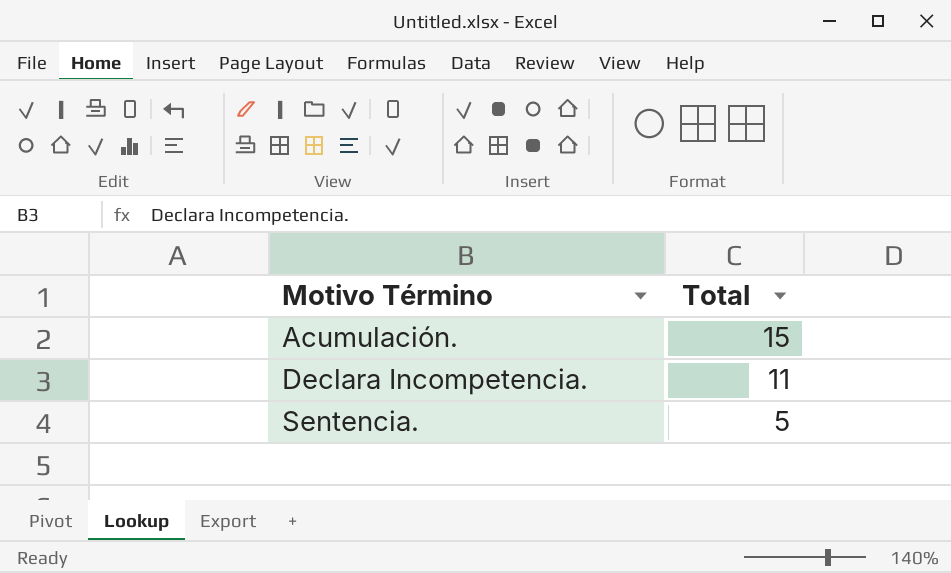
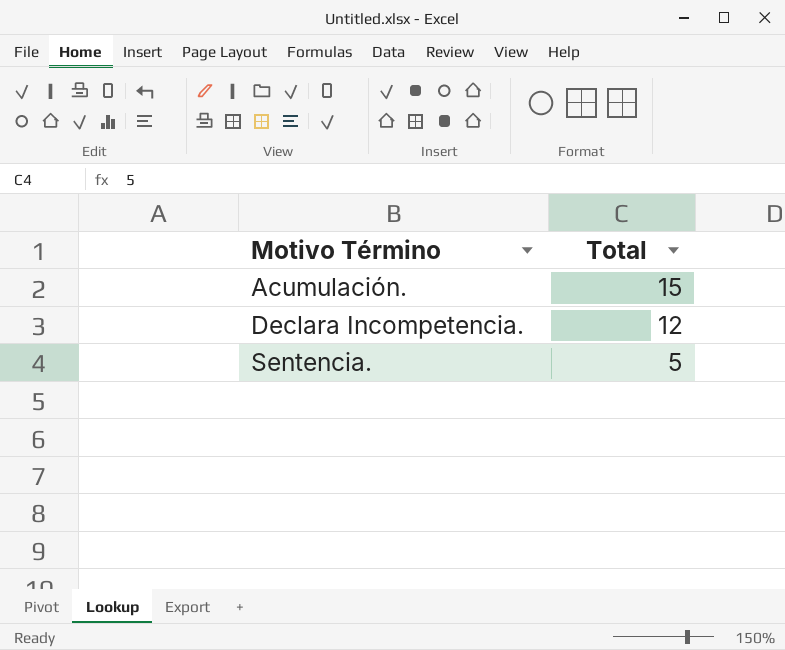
Declara Incompetencia. | Total: 11 -> 12

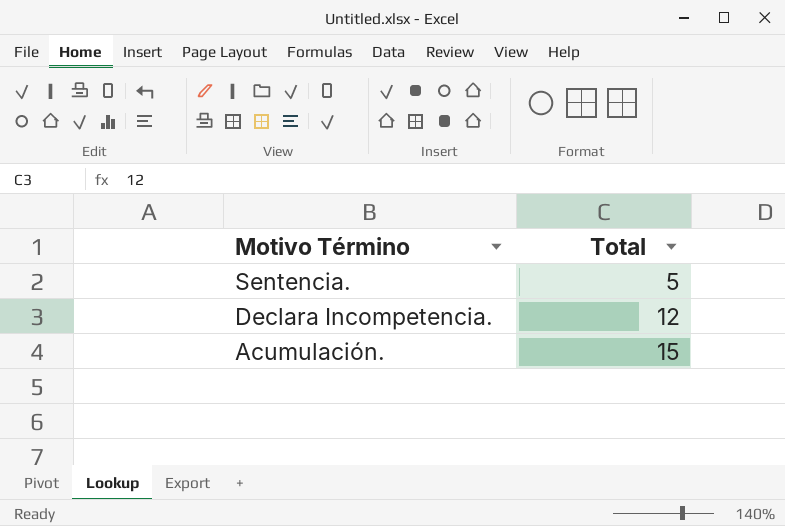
row order: Motivo Término ascending -> Motivo Término descending

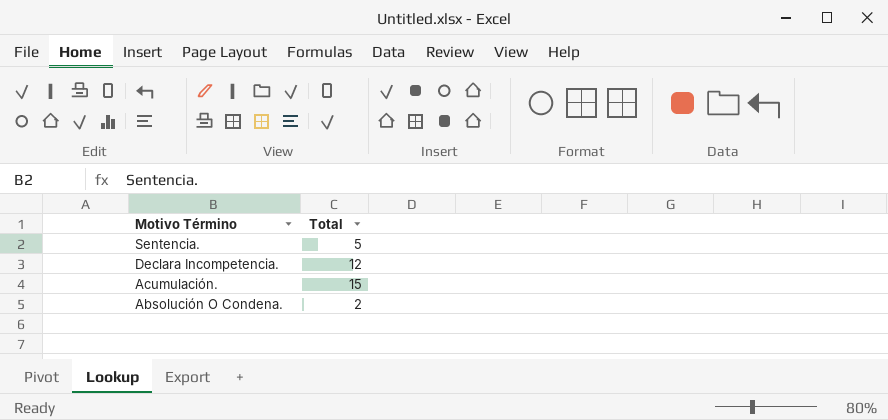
row Absolución O Condena.: none -> 2

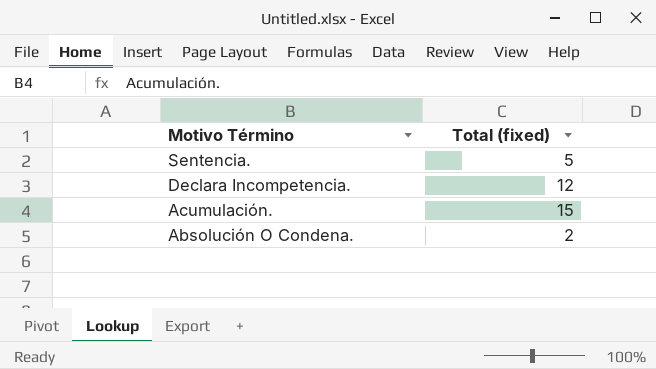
column name: Total -> Total (fixed)

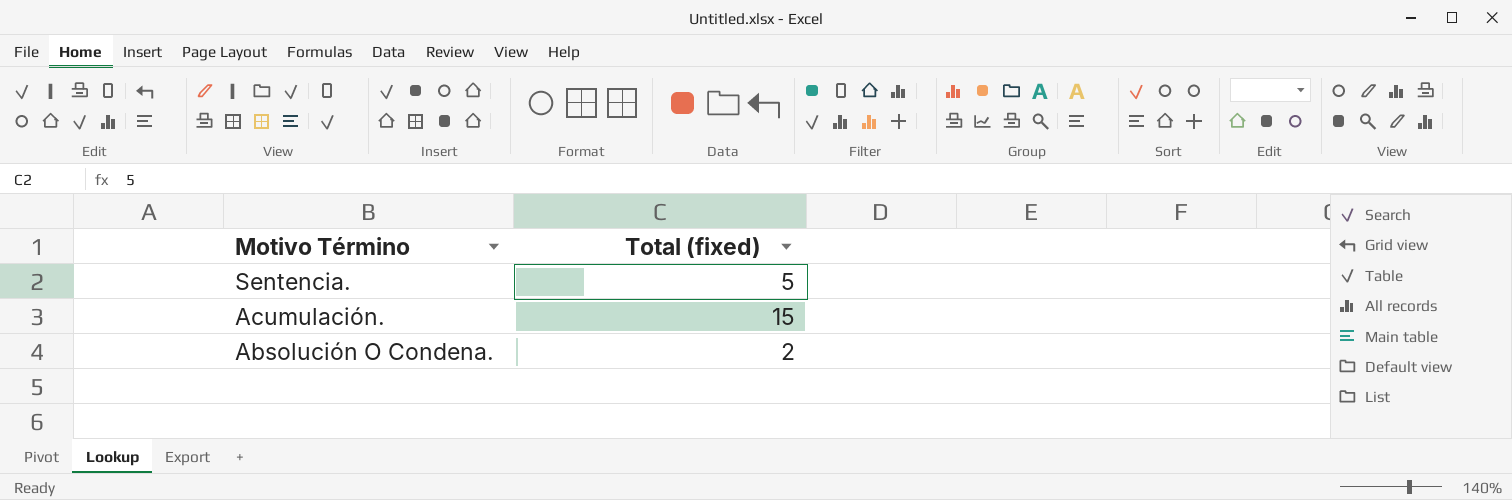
row Declara Incompetencia.: 12 -> none

